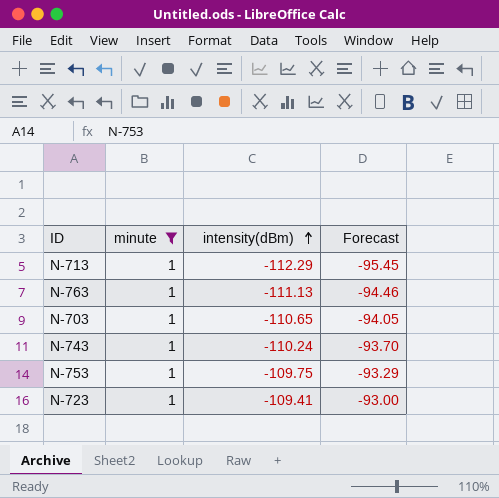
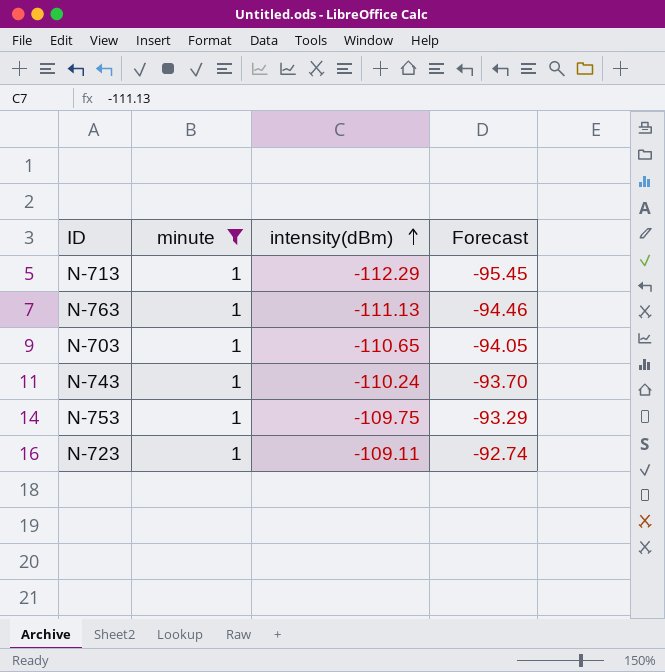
N-723 | intensity(dBm): -109.41 -> -109.11
N-723 | Forecast: -93.00 -> -92.74

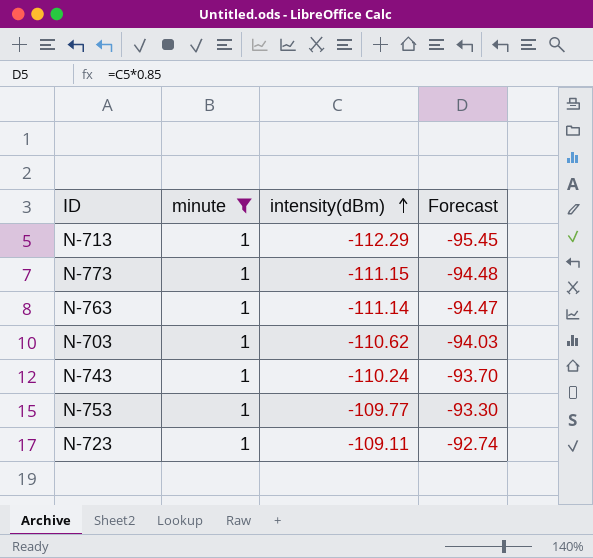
row N-773: none -> 1 | -111.15 | -94.48
N-763 | intensity(dBm): -111.13 -> -111.14
N-763 | Forecast: -94.46 -> -94.47
N-703 | intensity(dBm): -110.65 -> -110.62
N-703 | Forecast: -94.05 -> -94.03
N-753 | intensity(dBm): -109.75 -> -109.77
N-753 | Forecast: -93.29 -> -93.30

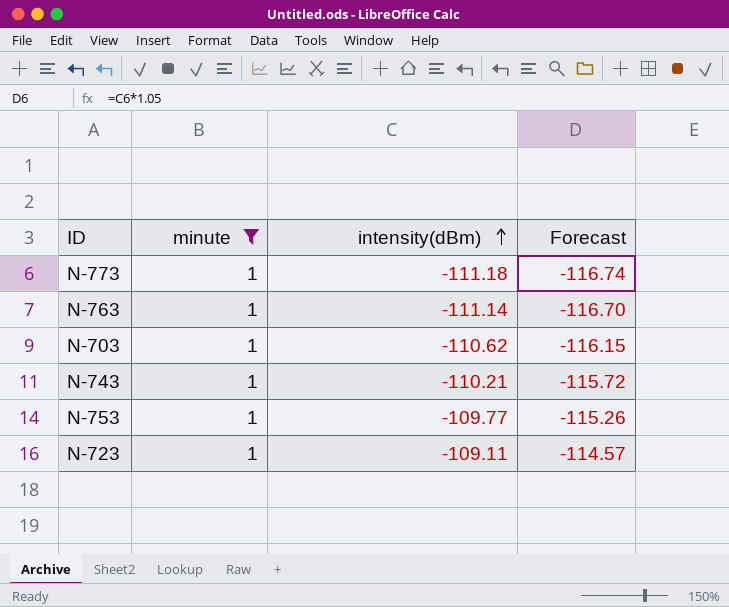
column Forecast | formula: [intensity(dBm)] * 0.85 -> [intensity(dBm)] * 1.05
row N-713: 1 | -112.29 | -95.45 -> none
N-773 | intensity(dBm): -111.15 -> -111.18
N-743 | intensity(dBm): -110.24 -> -110.21

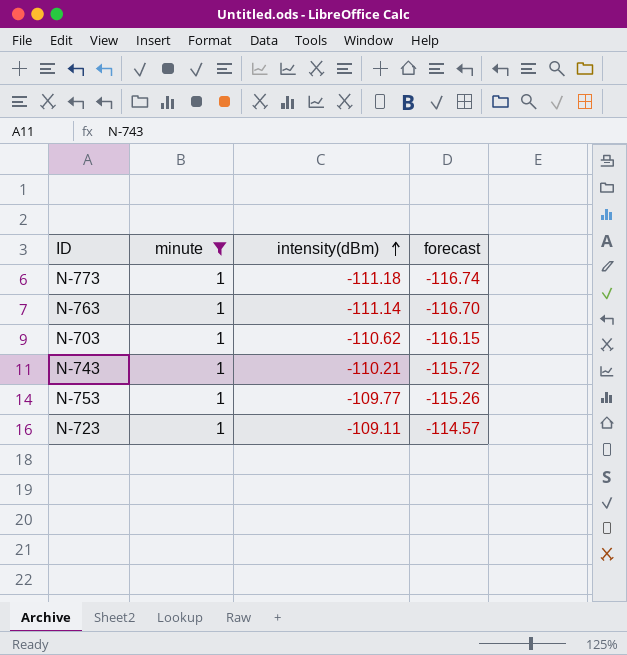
column name: Forecast -> forecast

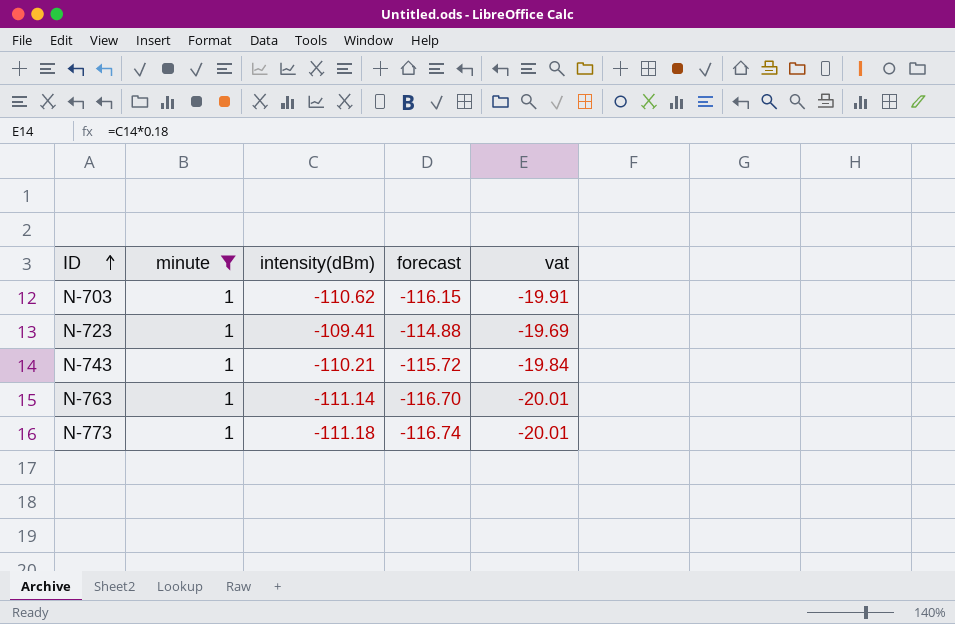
row order: intensity(dBm) ascending -> ID ascending
column vat | formula: none -> [intensity(dBm)] * 0.18
row N-753: 1 | -109.77 | -115.26 -> none
N-723 | intensity(dBm): -109.11 -> -109.41
N-723 | forecast: -114.57 -> -114.88

